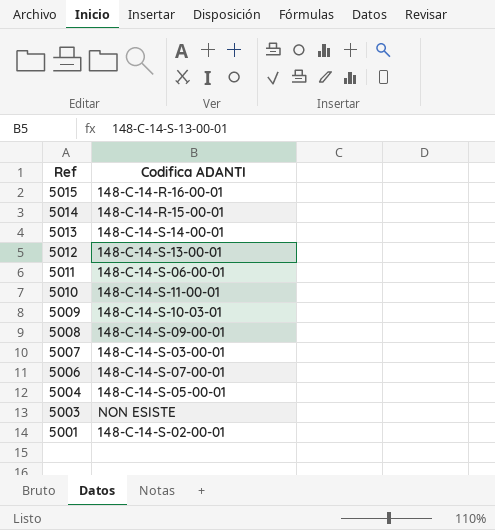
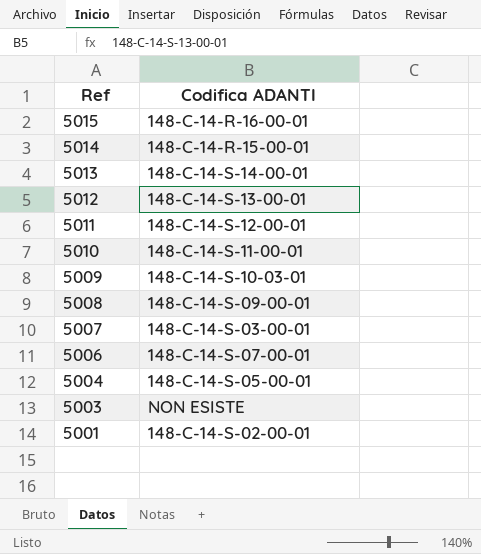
5011 | Codifica ADANTI: 148-C-14-S-06-00-01 -> 148-C-14-S-12-00-01

